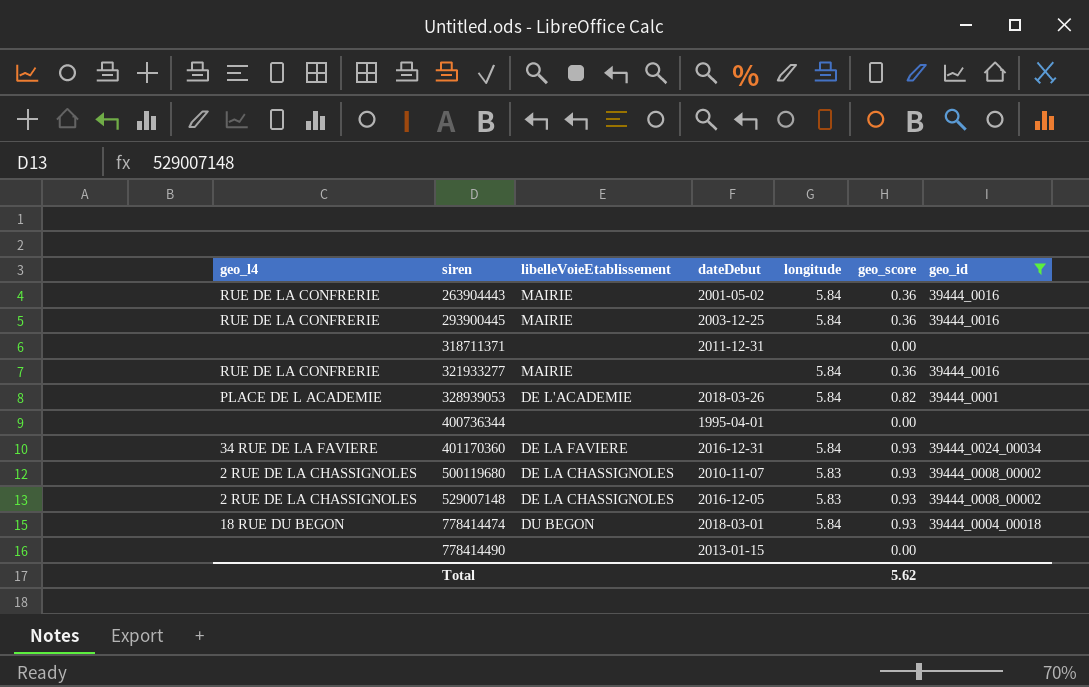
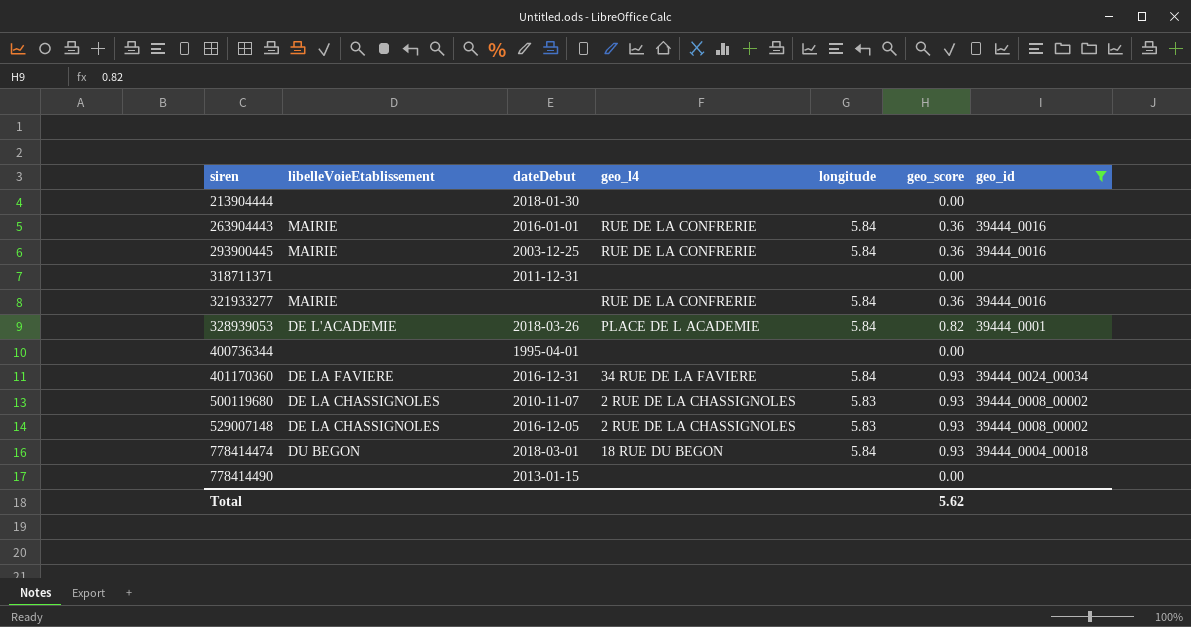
column geo_l4 | position: 1 -> 4
row 213904444: none -> none | 2018-01-30 | none | none | 0.00 | none
263904443 | dateDebut: 2001-05-02 -> 2016-01-01

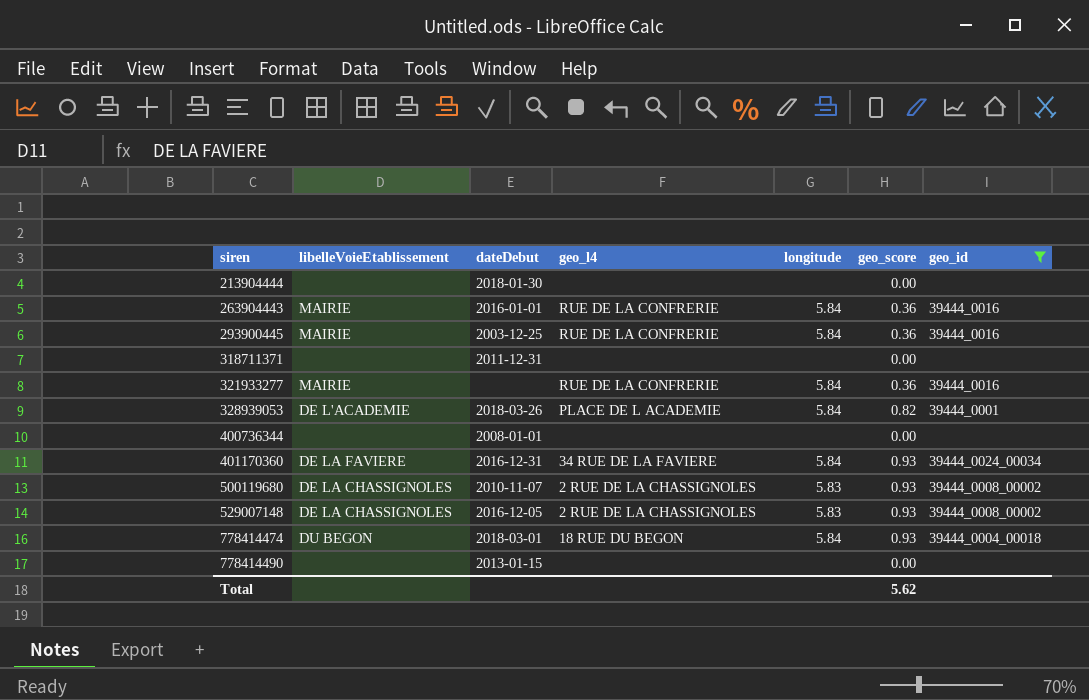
400736344 | dateDebut: 1995-04-01 -> 2008-01-01

